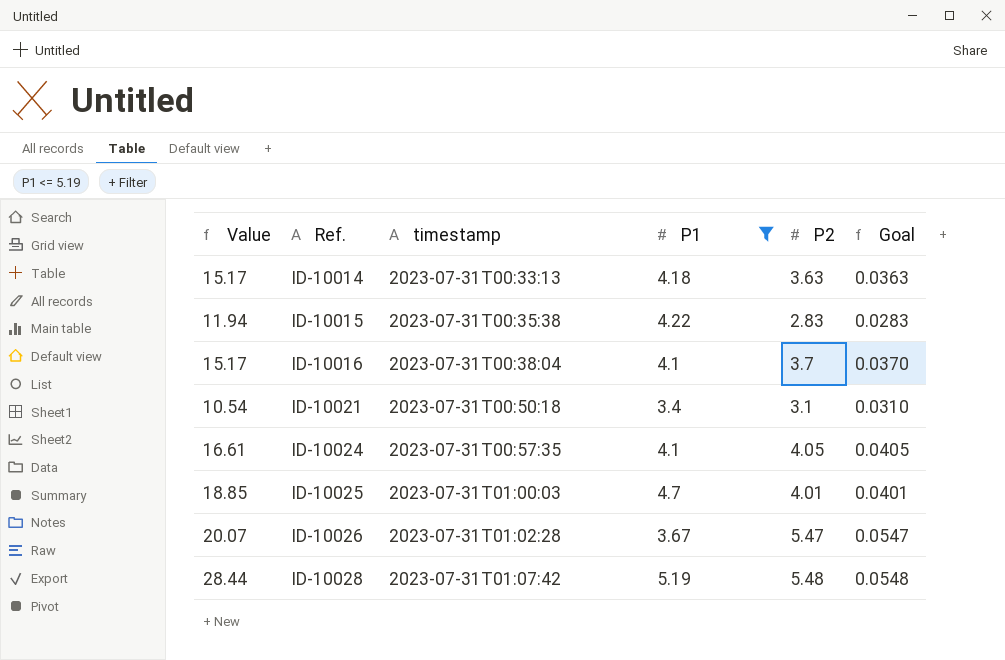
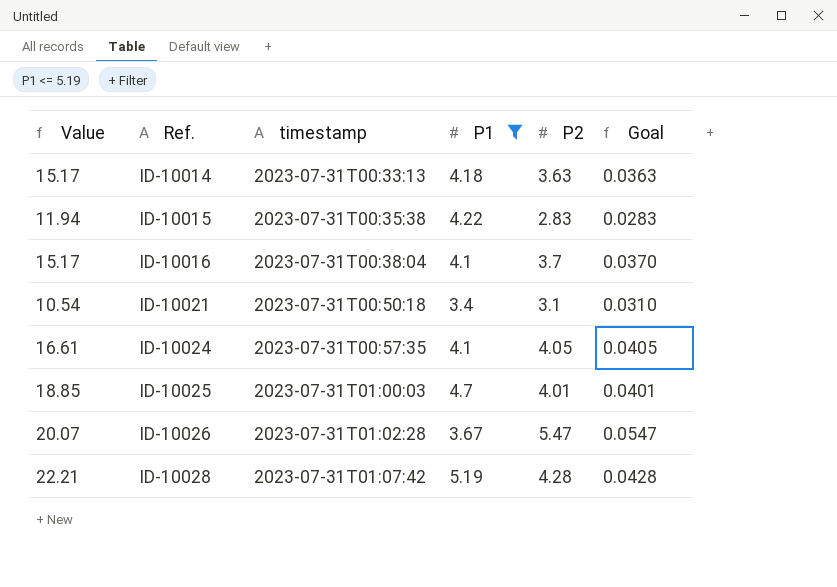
ID-10028 | Value: 28.44 -> 22.21
ID-10028 | P2: 5.48 -> 4.28
ID-10028 | Goal: 0.0548 -> 0.0428

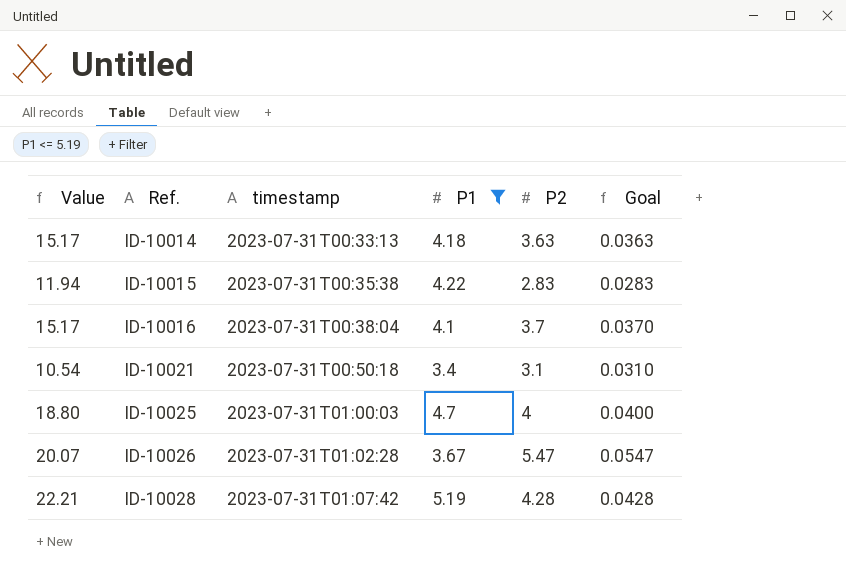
row ID-10024: 16.61 | 2023-07-31T00:57:35 | 4.1 | 4.05 | 0.0405 -> none
ID-10025 | Value: 18.85 -> 18.80
ID-10025 | P2: 4.01 -> 4
ID-10025 | Goal: 0.0401 -> 0.0400

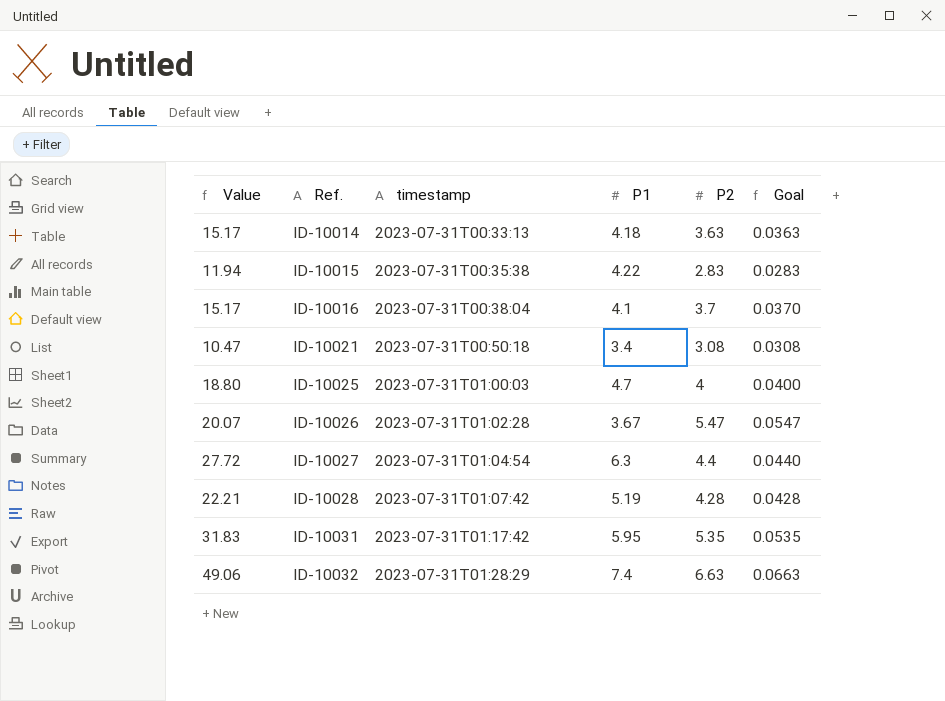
filter: P1 <= 5.19 -> none
ID-10021 | Value: 10.54 -> 10.47
ID-10021 | P2: 3.1 -> 3.08
ID-10021 | Goal: 0.0310 -> 0.0308

